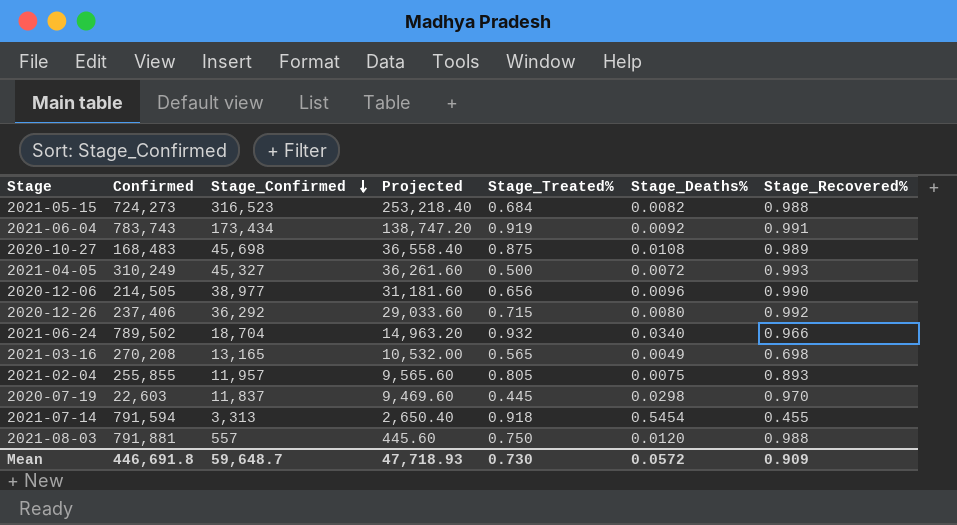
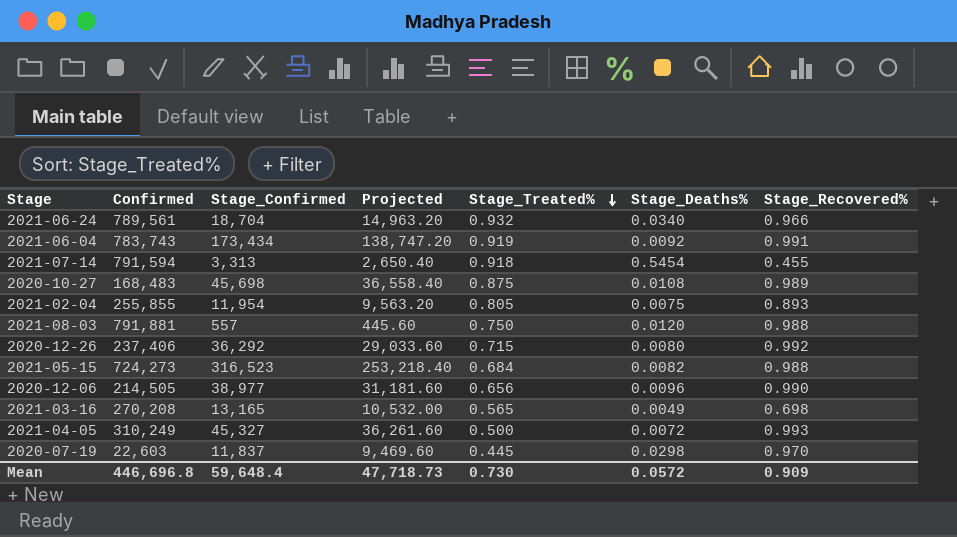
row order: Stage_Confirmed descending -> Stage_Treated% descending
2021-06-24 | Confirmed: 789,502 -> 789,561
2021-02-04 | Stage_Confirmed: 11,957 -> 11,954
2021-02-04 | Projected: 9,565.60 -> 9,563.20
Mean | Confirmed: 446,691.8 -> 446,696.8
Mean | Stage_Confirmed: 59,648.7 -> 59,648.4
Mean | Projected: 47,718.93 -> 47,718.73

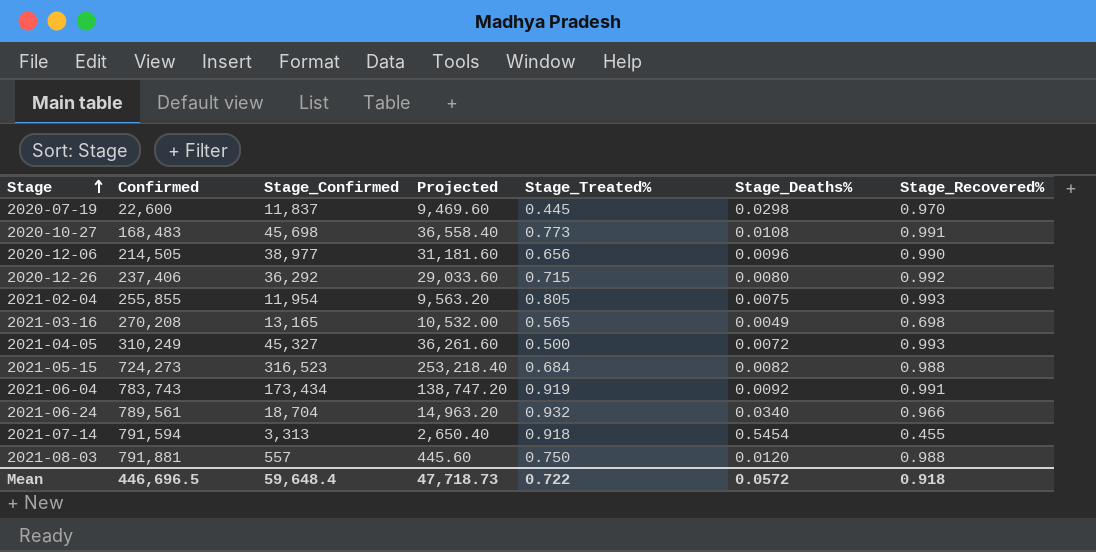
row order: Stage_Treated% descending -> Stage ascending
2020-07-19 | Confirmed: 22,603 -> 22,600
2020-10-27 | Stage_Treated%: 0.875 -> 0.773
2020-10-27 | Stage_Recovered%: 0.989 -> 0.991
2021-02-04 | Stage_Recovered%: 0.893 -> 0.993
Mean | Confirmed: 446,696.8 -> 446,696.5
Mean | Stage_Treated%: 0.730 -> 0.722
Mean | Stage_Recovered%: 0.909 -> 0.918

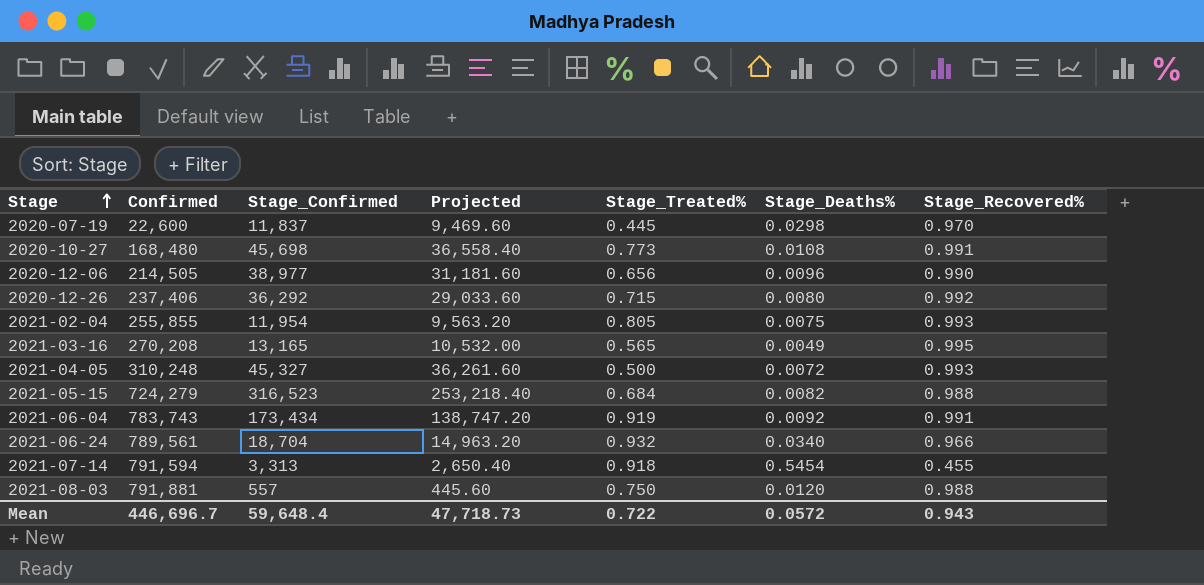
2020-10-27 | Confirmed: 168,483 -> 168,480
2021-03-16 | Stage_Recovered%: 0.698 -> 0.995
2021-04-05 | Confirmed: 310,249 -> 310,248
2021-05-15 | Confirmed: 724,273 -> 724,279
Mean | Confirmed: 446,696.5 -> 446,696.7
Mean | Stage_Recovered%: 0.918 -> 0.943

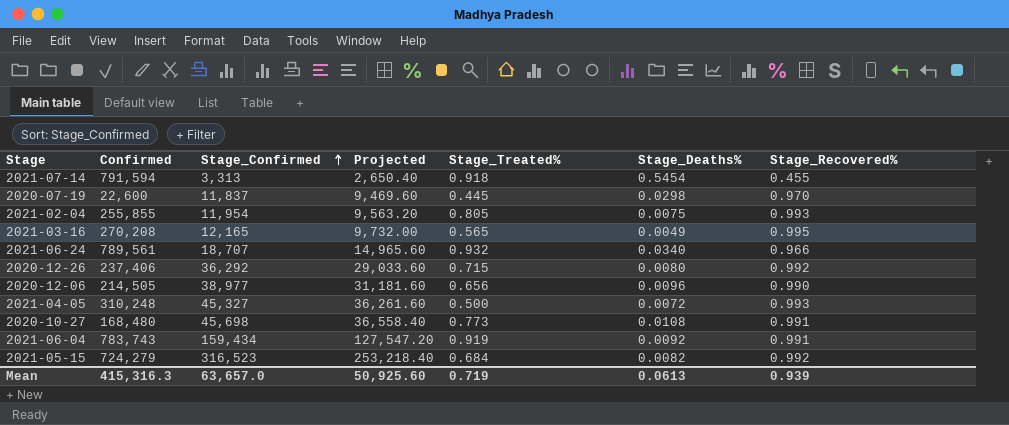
row order: Stage ascending -> Stage_Confirmed ascending
row 2021-08-03: 791,881 | 557 | 445.60 | 0.750 | 0.0120 | 0.988 -> none
2021-03-16 | Stage_Confirmed: 13,165 -> 12,165
2021-03-16 | Projected: 10,532.00 -> 9,732.00
2021-06-24 | Stage_Confirmed: 18,704 -> 18,707
2021-06-24 | Projected: 14,963.20 -> 14,965.60
2021-06-04 | Stage_Confirmed: 173,434 -> 159,434
2021-06-04 | Projected: 138,747.20 -> 127,547.20
2021-05-15 | Stage_Recovered%: 0.988 -> 0.992
Mean | Confirmed: 446,696.7 -> 415,316.3
Mean | Stage_Confirmed: 59,648.4 -> 63,657.0
Mean | Projected: 47,718.73 -> 50,925.60
Mean | Stage_Treated%: 0.722 -> 0.719
Mean | Stage_Deaths%: 0.0572 -> 0.0613
Mean | Stage_Recovered%: 0.943 -> 0.939

